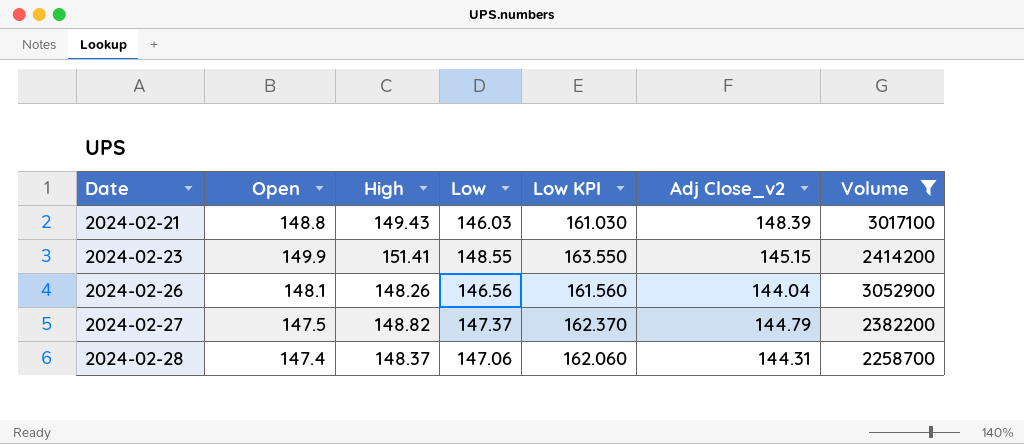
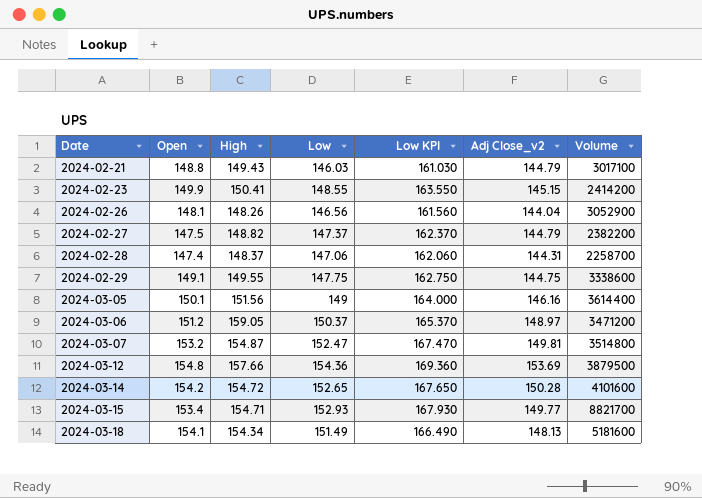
filter: Volume <= 3052900 -> none
2024-02-21 | Adj Close_v2: 148.39 -> 144.79
2024-02-23 | High: 151.41 -> 150.41

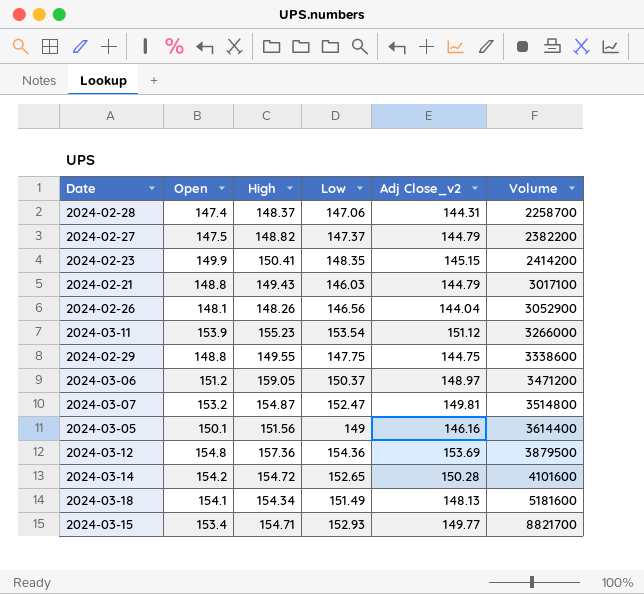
row order: Date ascending -> Volume ascending
column Low KPI | formula: [Low] + 15 -> none
2024-02-23 | Low: 148.55 -> 148.35
row 2024-03-11: none -> 153.9 | 155.23 | 153.54 | 151.12 | 3266000
2024-02-29 | Open: 149.1 -> 148.8
2024-03-12 | High: 157.66 -> 157.36

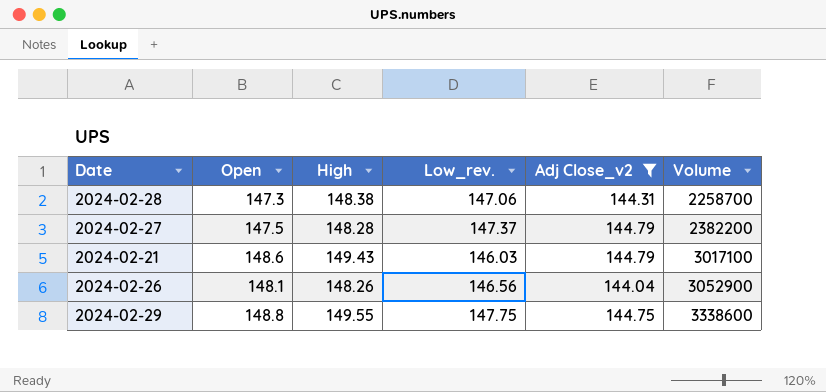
filter: none -> Adj Close_v2 <= 144.79
column name: Low -> Low_rev.
2024-02-28 | Open: 147.4 -> 147.3
2024-02-28 | High: 148.37 -> 148.38
2024-02-27 | High: 148.82 -> 148.28
2024-02-21 | Open: 148.8 -> 148.6

